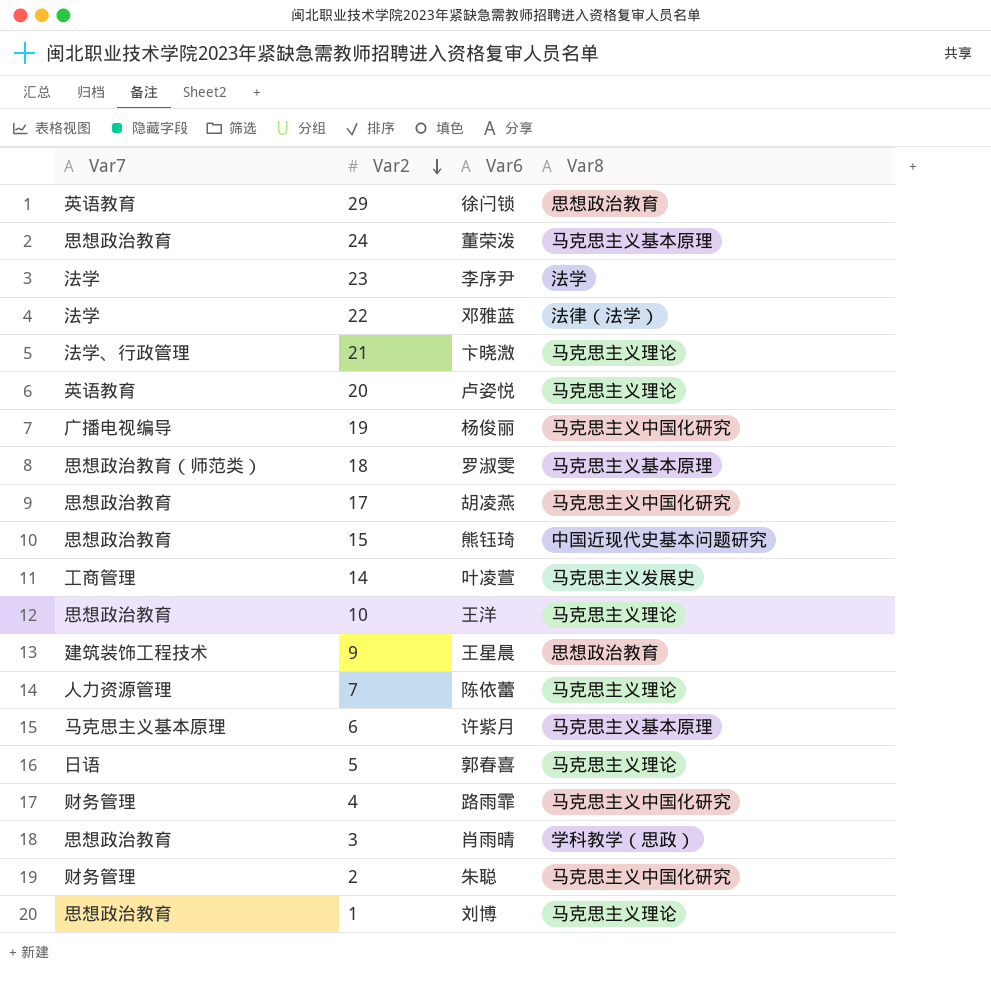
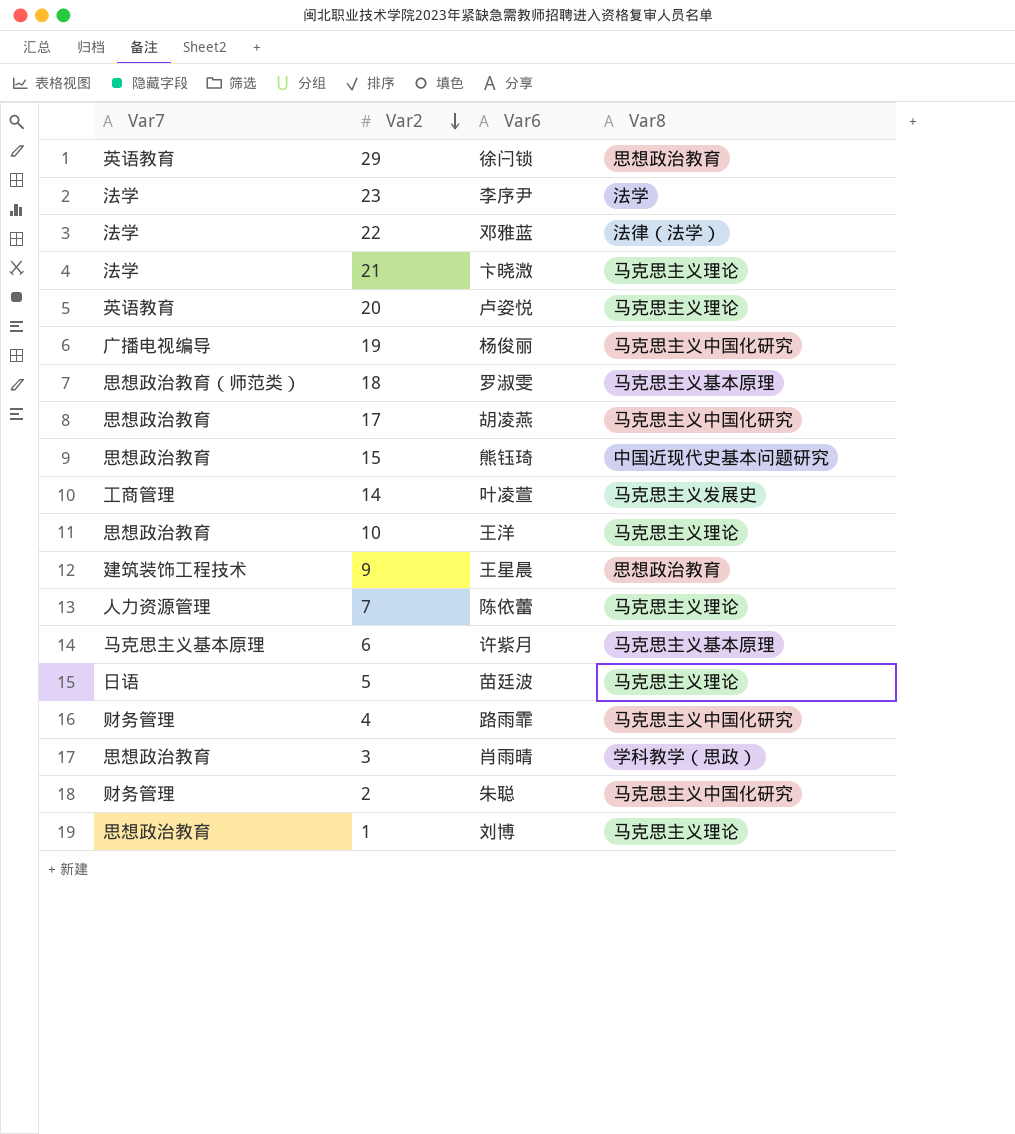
row 24: 思想政治教育 | 董荣泼 | 马克思主义基本原理 -> none
21 | Var7: 法学、行政管理 -> 法学
5 | Var6: 郭春喜 -> 苗廷波

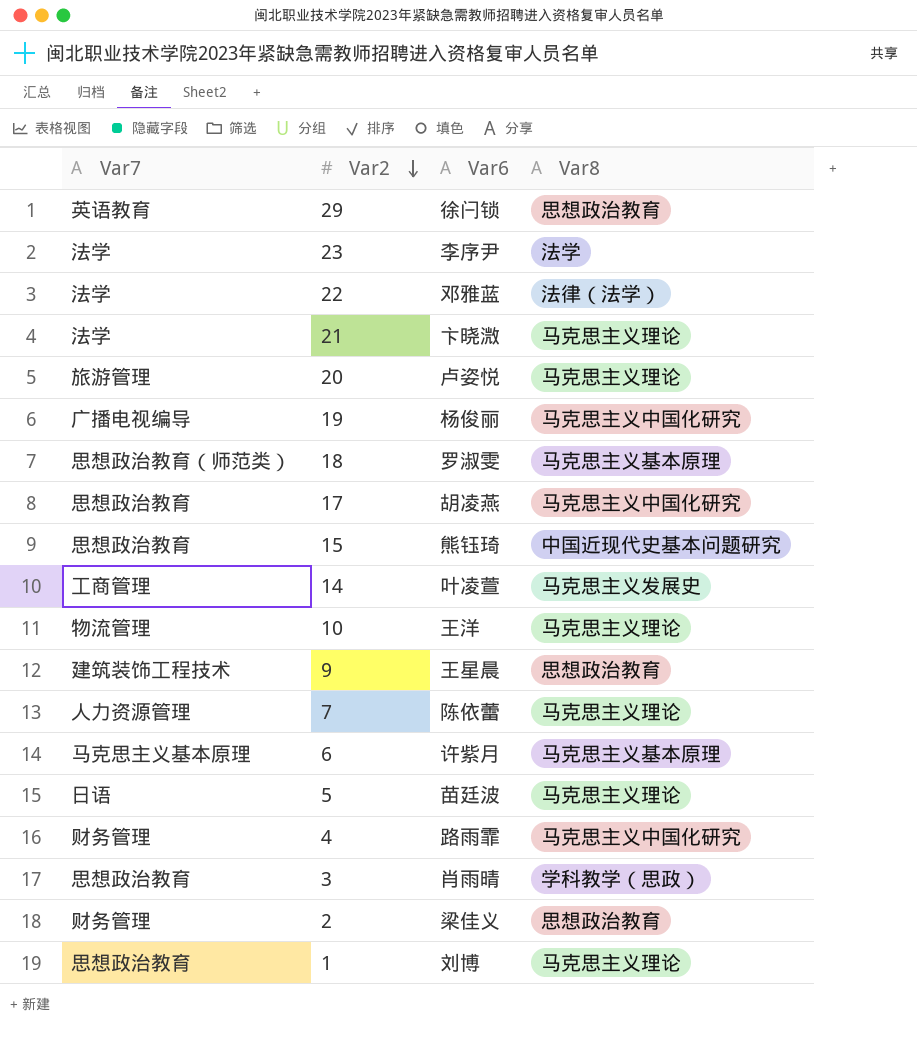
20 | Var7: 英语教育 -> 旅游管理
10 | Var7: 思想政治教育 -> 物流管理
2 | Var6: 朱聪 -> 梁佳义
2 | Var8: 马克思主义中国化研究 -> 思想政治教育

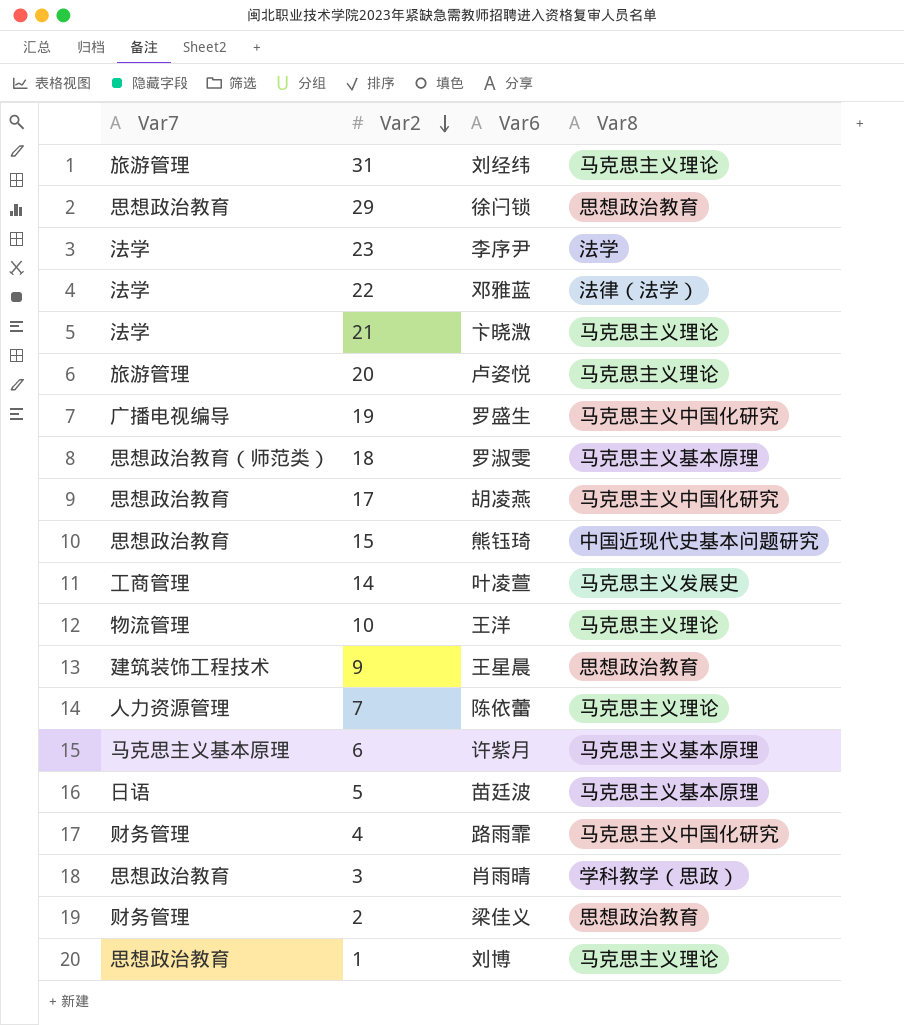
row 31: none -> 旅游管理 | 刘经纬 | 马克思主义理论
29 | Var7: 英语教育 -> 思想政治教育
19 | Var6: 杨俊丽 -> 罗盛生
5 | Var8: 马克思主义理论 -> 马克思主义基本原理

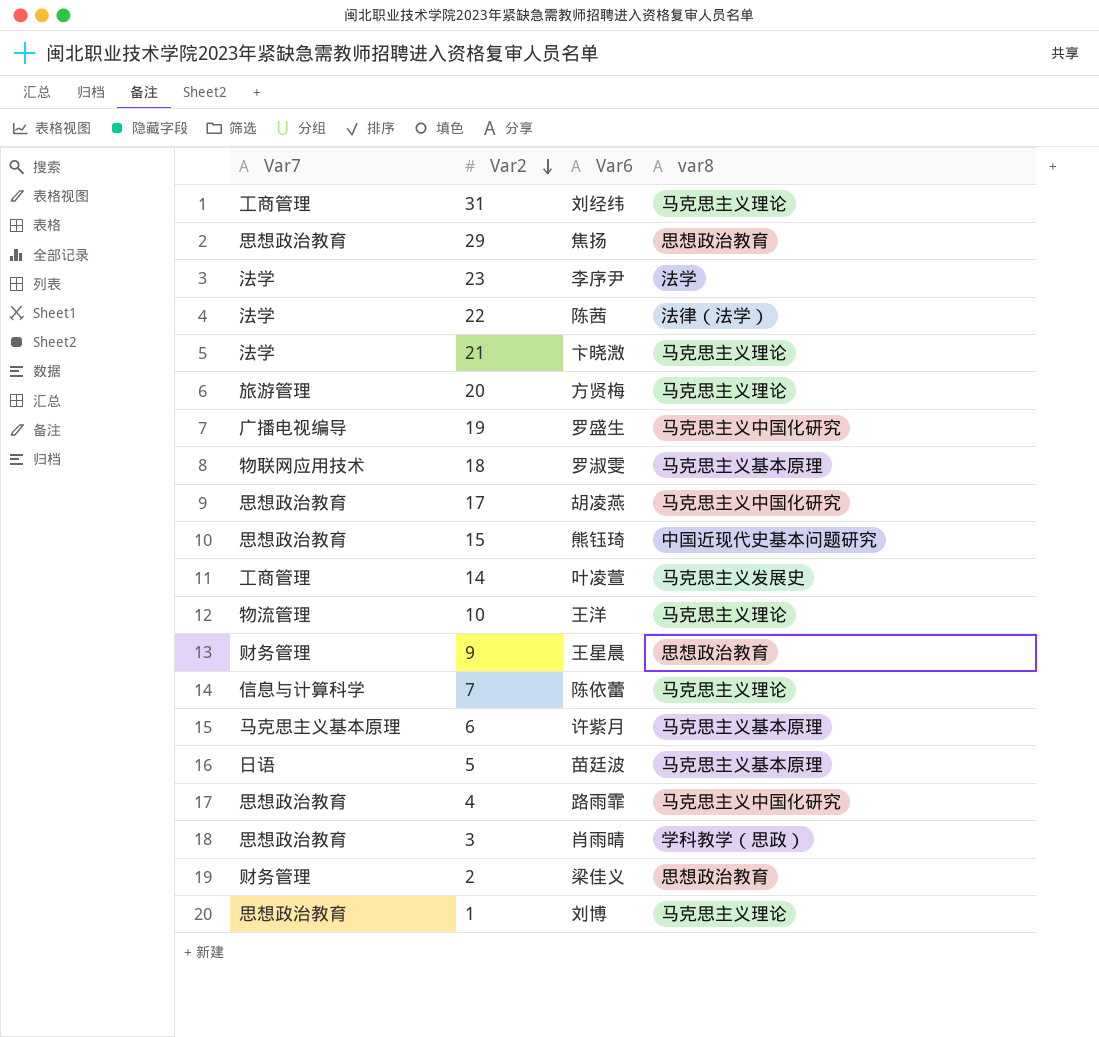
column name: Var8 -> var8
31 | Var7: 旅游管理 -> 工商管理
29 | Var6: 徐闩锁 -> 焦扬
22 | Var6: 邓雅蓝 -> 陈茜
20 | Var6: 卢姿悦 -> 方贤梅
18 | Var7: 思想政治教育（师范类） -> 物联网应用技术
9 | Var7: 建筑装饰工程技术 -> 财务管理
7 | Var7: 人力资源管理 -> 信息与计算科学
4 | Var7: 财务管理 -> 思想政治教育

